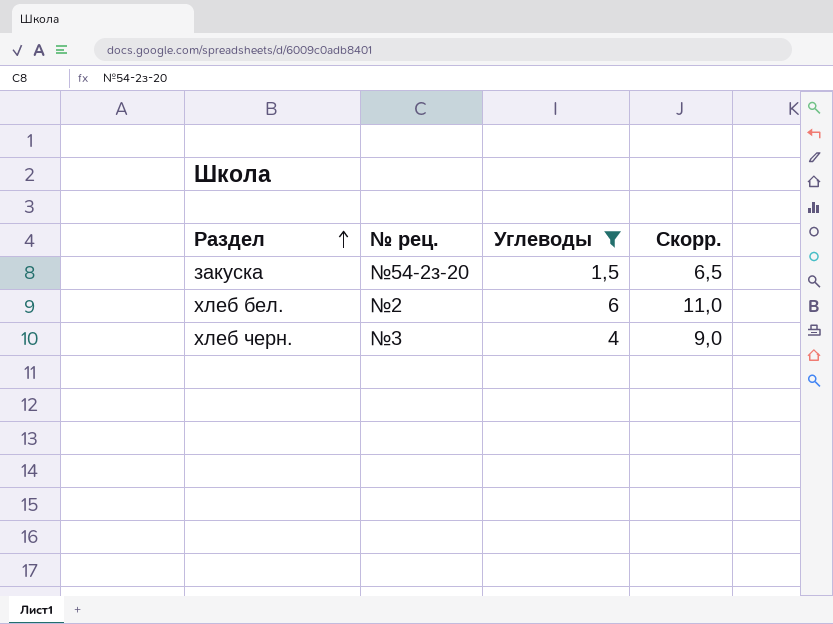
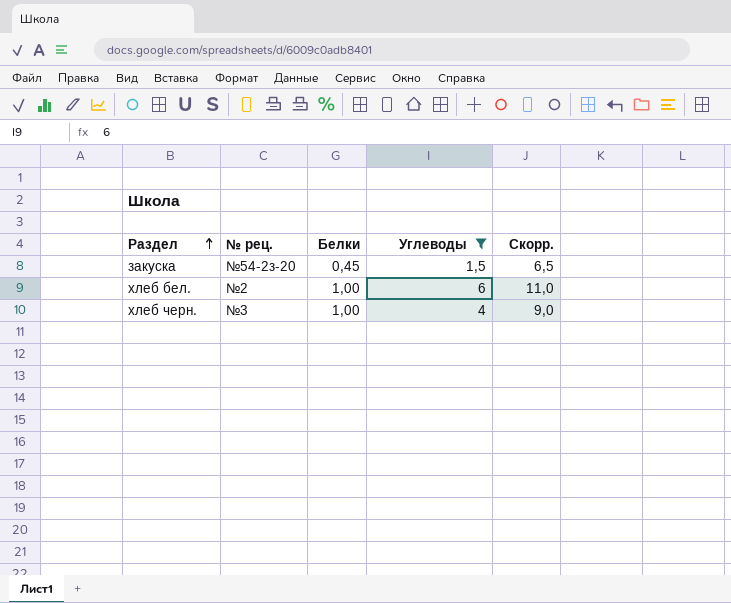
column Белки | position: none -> 3

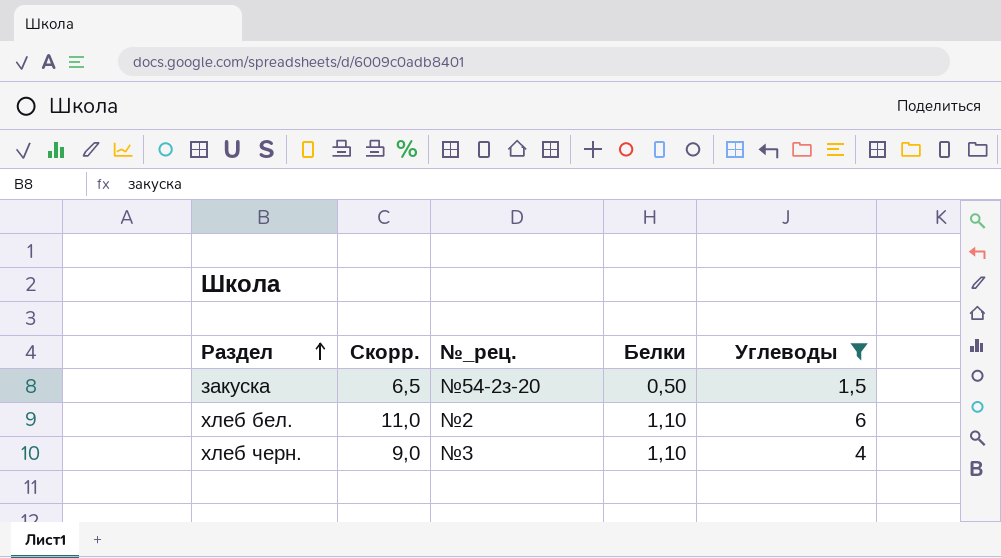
column Скорр. | position: 5 -> 2
column name: № рец. -> №_рец.
закуска | Белки: 0,45 -> 0,50
хлеб бел. | Белки: 1,00 -> 1,10
хлеб черн. | Белки: 1,00 -> 1,10

